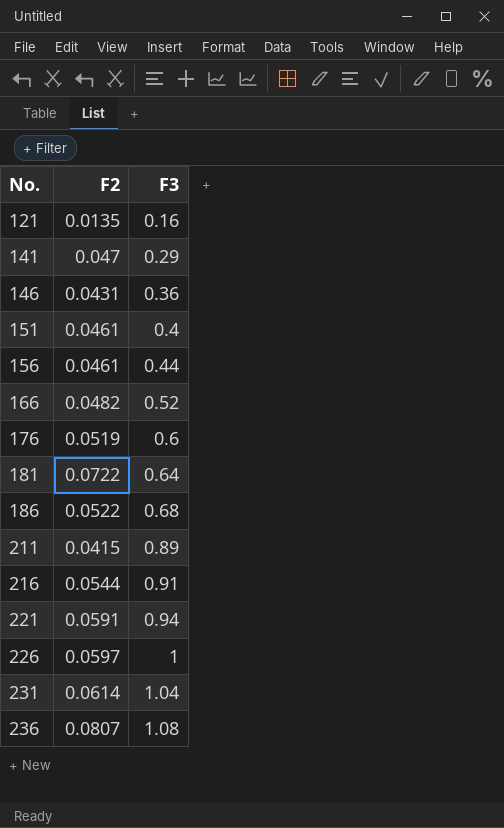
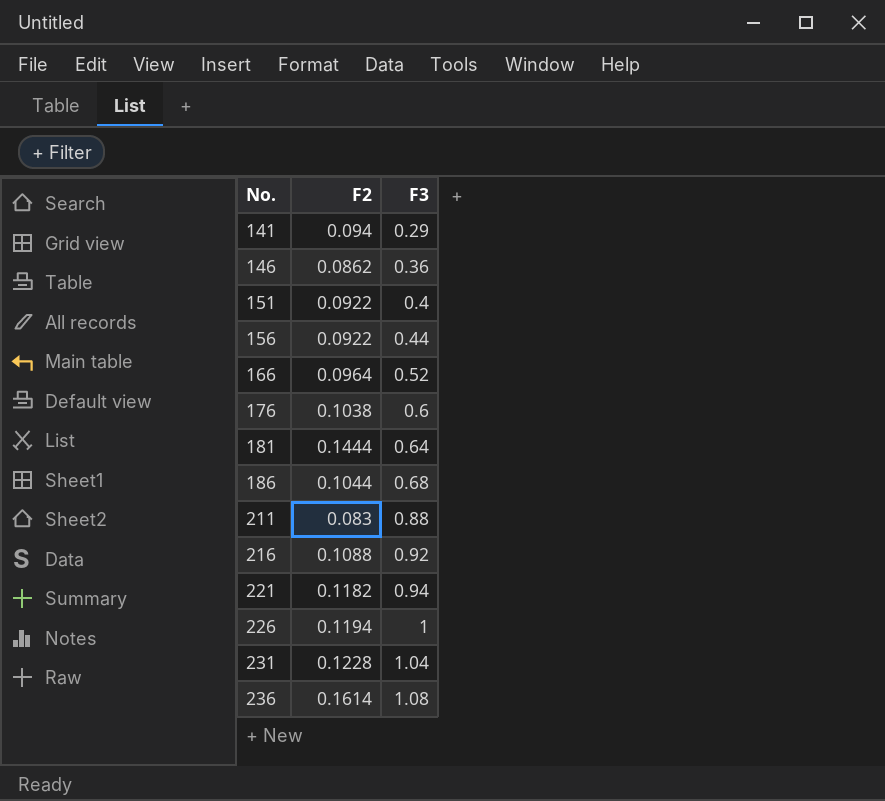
row 121: 0.0135 | 0.16 -> none
141 | F2: 0.047 -> 0.094
146 | F2: 0.0431 -> 0.0862
151 | F2: 0.0461 -> 0.0922
156 | F2: 0.0461 -> 0.0922
166 | F2: 0.0482 -> 0.0964
176 | F2: 0.0519 -> 0.1038
181 | F2: 0.0722 -> 0.1444
186 | F2: 0.0522 -> 0.1044
211 | F2: 0.0415 -> 0.083
211 | F3: 0.89 -> 0.88
216 | F2: 0.0544 -> 0.1088
216 | F3: 0.91 -> 0.92
221 | F2: 0.0591 -> 0.1182
226 | F2: 0.0597 -> 0.1194
231 | F2: 0.0614 -> 0.1228
236 | F2: 0.0807 -> 0.1614

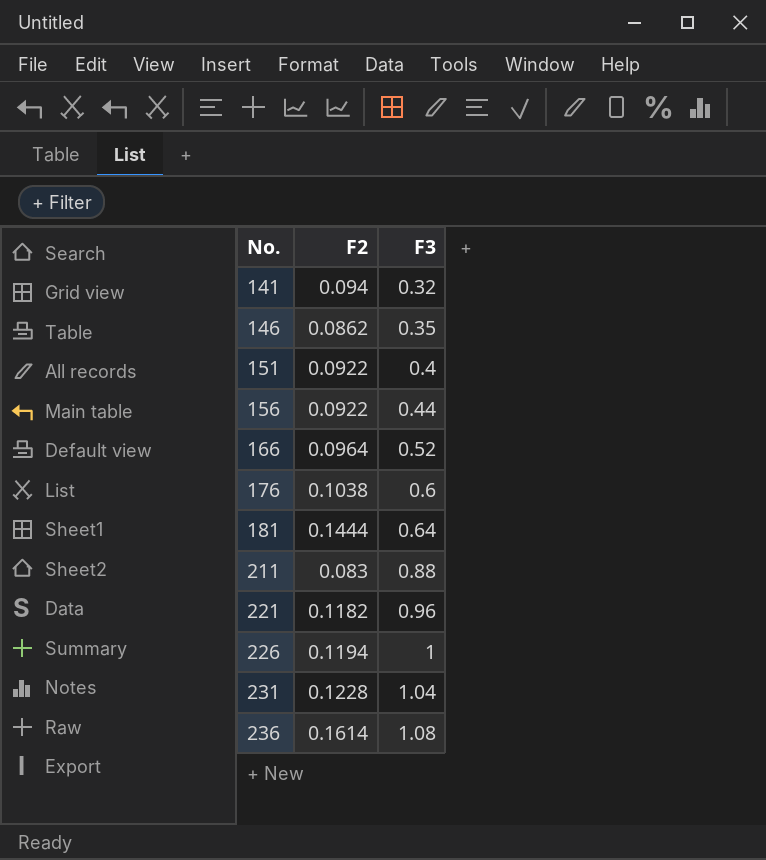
row 186: 0.1044 | 0.68 -> none
row 216: 0.1088 | 0.92 -> none
141 | F3: 0.29 -> 0.32
146 | F3: 0.36 -> 0.35
221 | F3: 0.94 -> 0.96

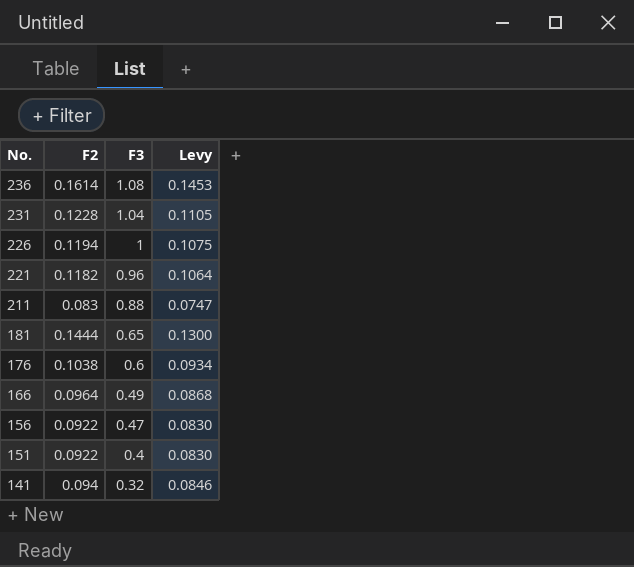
row order: No. ascending -> No. descending
column Levy | formula: none -> [F2] * 0.9
row 146: 0.0862 | 0.35 -> none
181 | F3: 0.64 -> 0.65
166 | F3: 0.52 -> 0.49
156 | F3: 0.44 -> 0.47

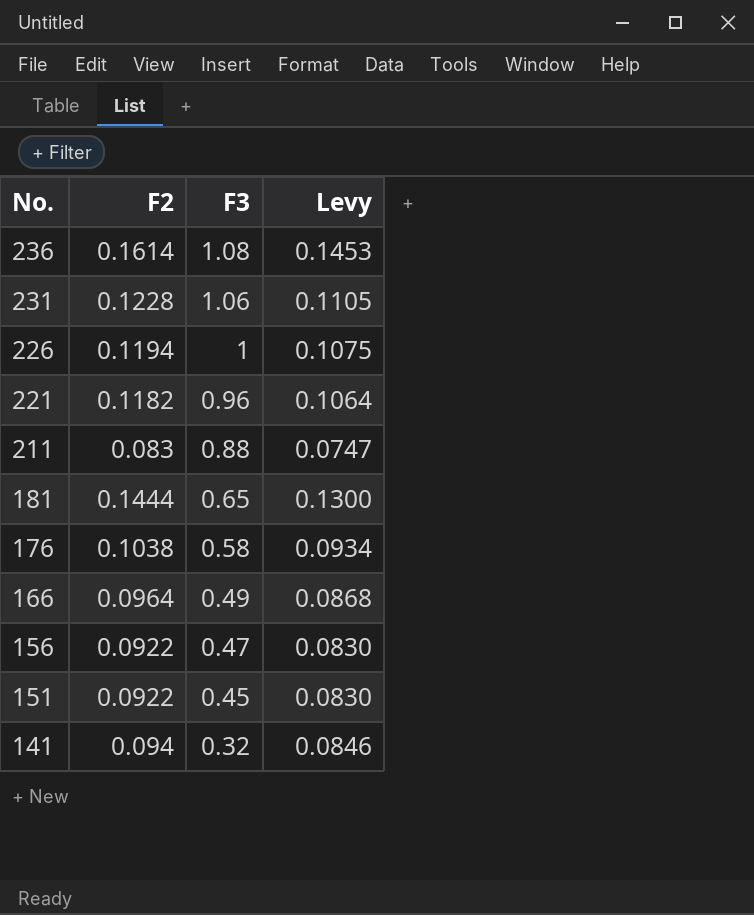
231 | F3: 1.04 -> 1.06
176 | F3: 0.6 -> 0.58
151 | F3: 0.4 -> 0.45

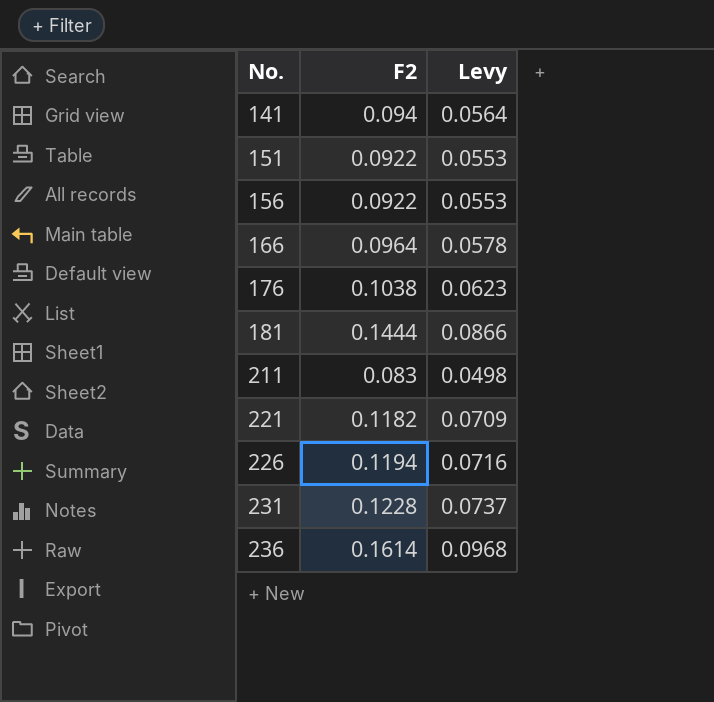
row order: No. descending -> No. ascending
column F3 | position: 3 -> none
column Levy | formula: [F2] * 0.9 -> [F2] * 0.6

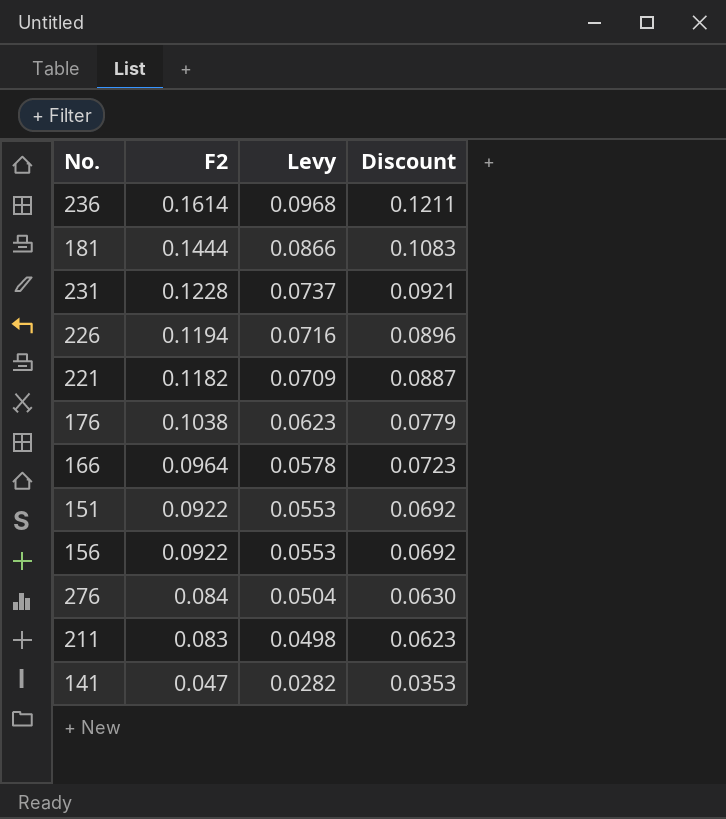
row order: No. ascending -> F2 descending
column Discount | formula: none -> [F2] * 0.75
row 276: none -> 0.084 | 0.0504 | 0.0630
141 | F2: 0.094 -> 0.047
141 | Levy: 0.0564 -> 0.0282

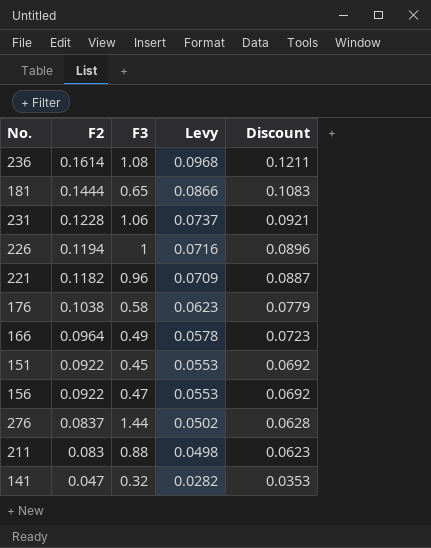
column F3 | position: none -> 3
276 | F2: 0.084 -> 0.0837
276 | Levy: 0.0504 -> 0.0502
276 | Discount: 0.0630 -> 0.0628

